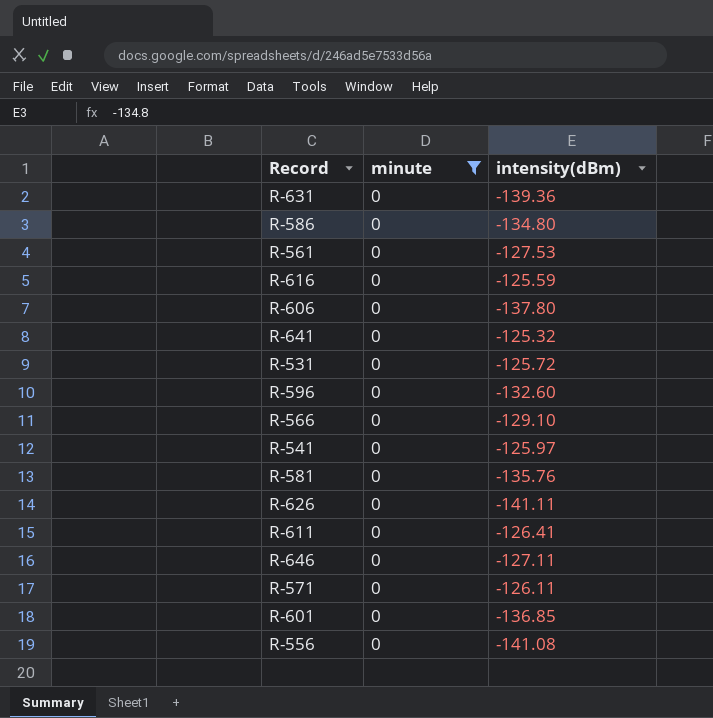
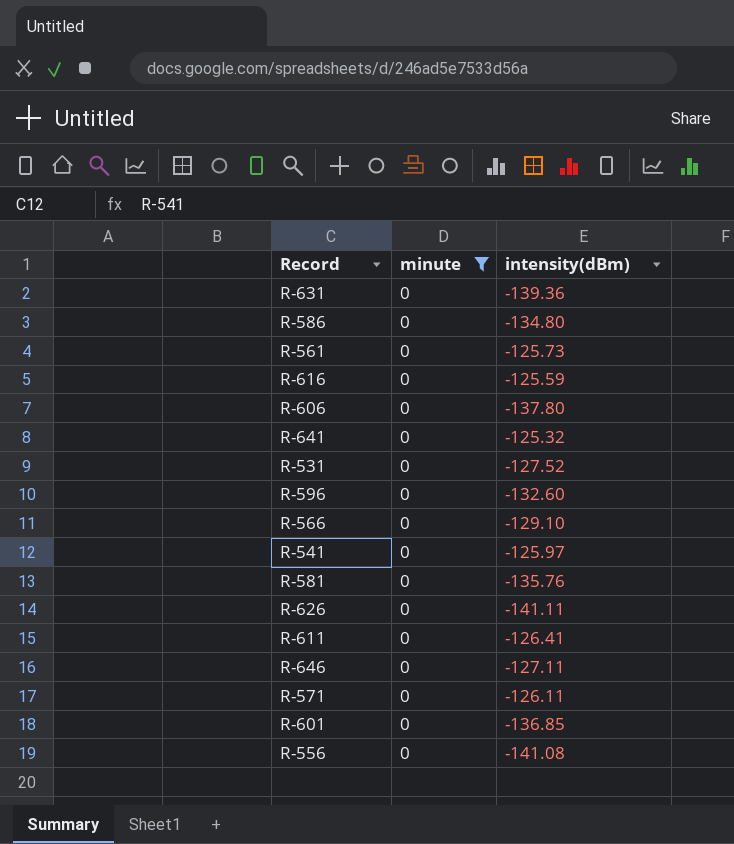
R-561 | intensity(dBm): -127.53 -> -125.73
R-531 | intensity(dBm): -125.72 -> -127.52

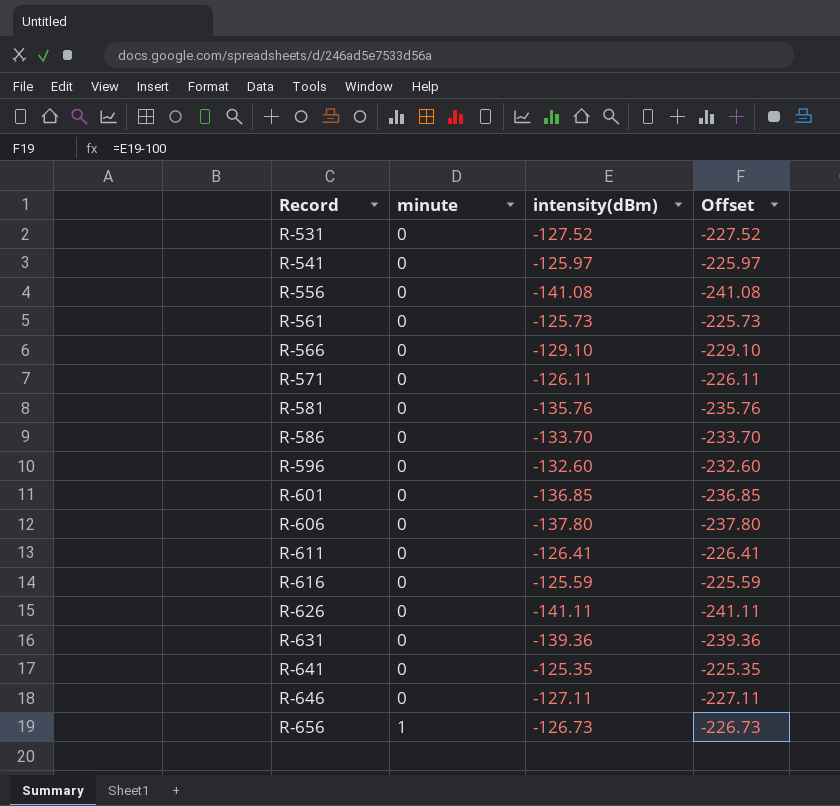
filter: minute = 0 -> none
row order: none -> Record ascending
column Offset | formula: none -> [intensity(dBm)] - 100
R-586 | intensity(dBm): -134.80 -> -133.70
R-641 | intensity(dBm): -125.32 -> -125.35

